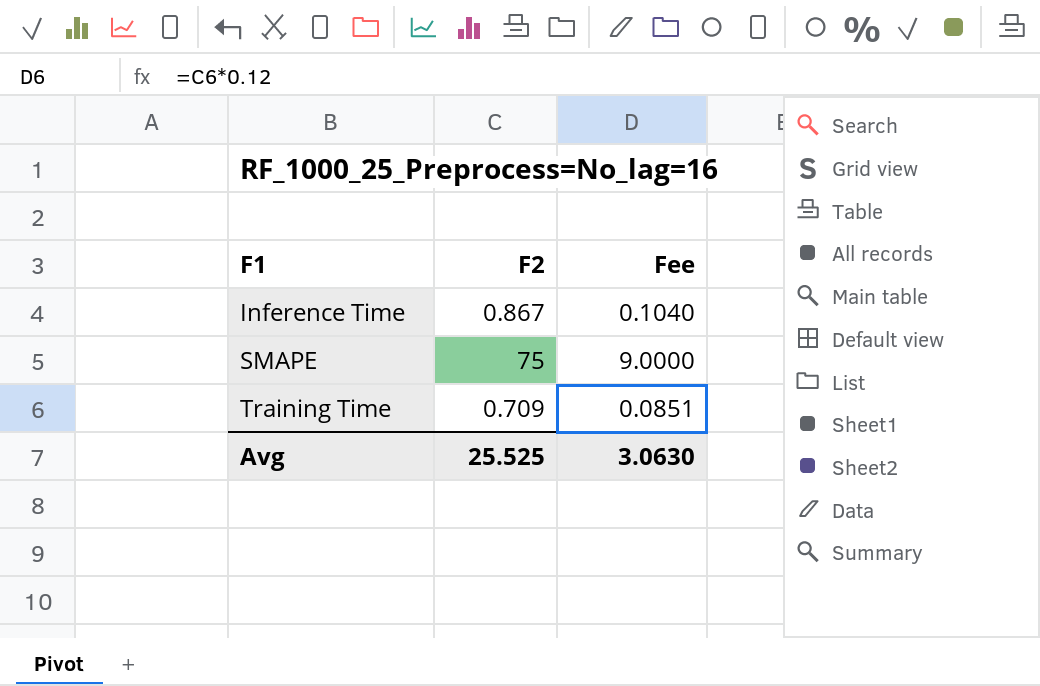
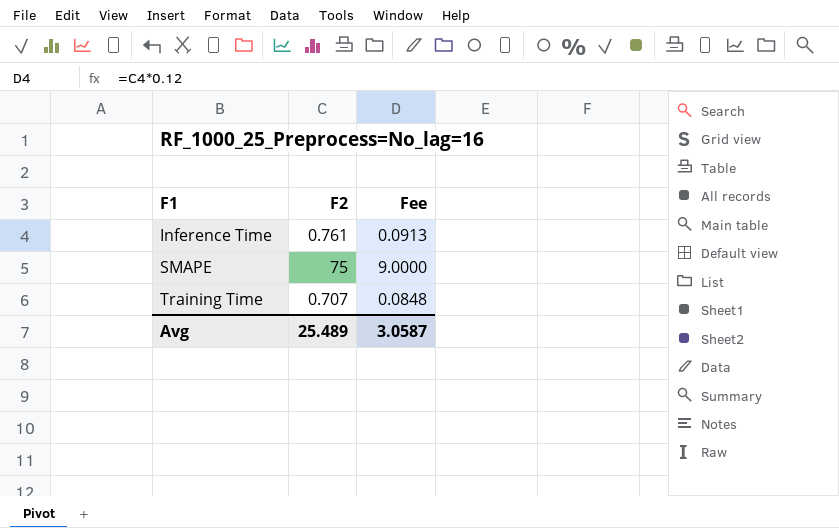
Inference Time | F2: 0.867 -> 0.761
Inference Time | Fee: 0.1040 -> 0.0913
Training Time | F2: 0.709 -> 0.707
Training Time | Fee: 0.0851 -> 0.0848
Avg | F2: 25.525 -> 25.489
Avg | Fee: 3.0630 -> 3.0587

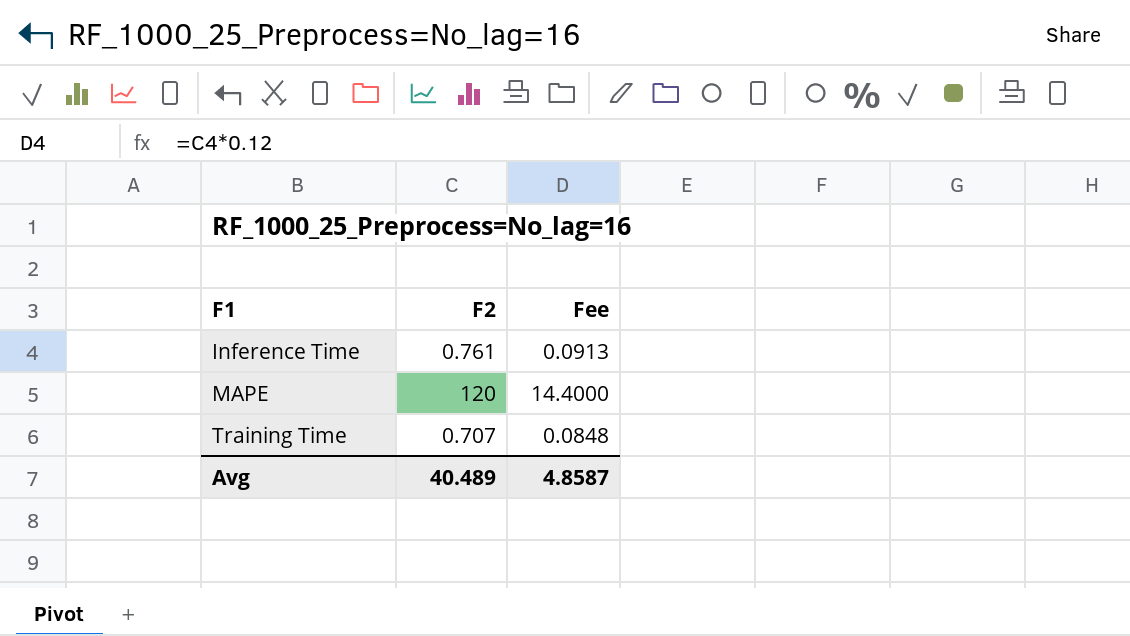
row SMAPE: 75 | 9.0000 -> none
row MAPE: none -> 120 | 14.4000
Avg | F2: 25.489 -> 40.489
Avg | Fee: 3.0587 -> 4.8587

